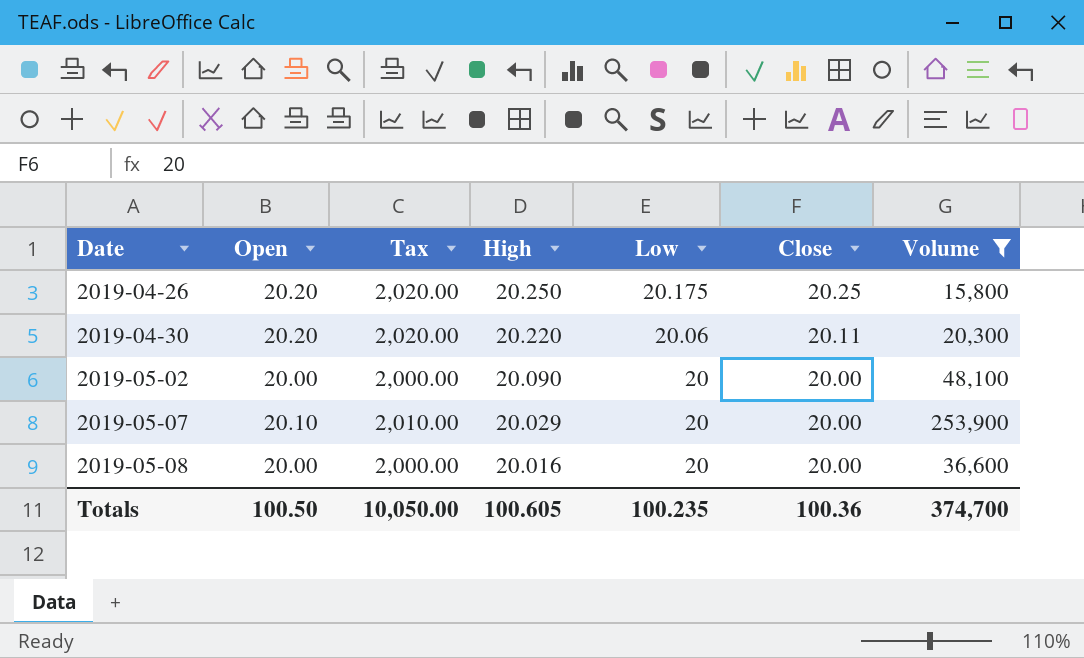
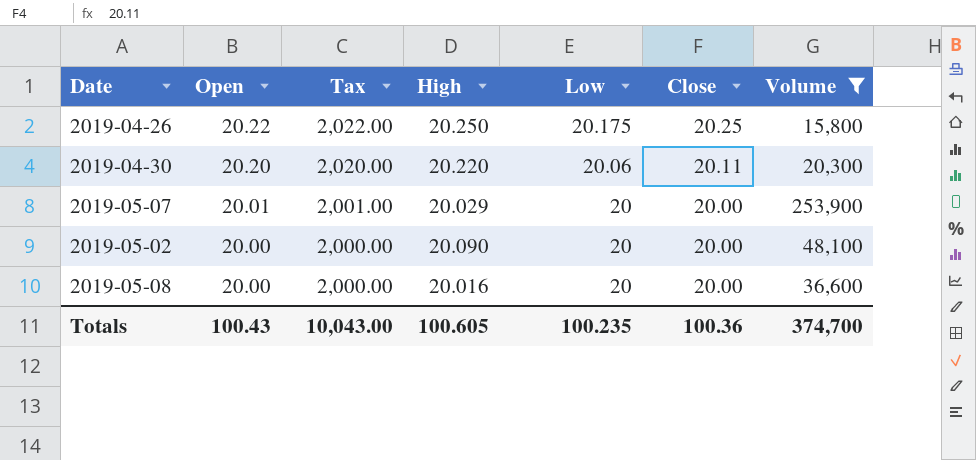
row order: Date ascending -> Open descending
2019-04-26 | Open: 20.20 -> 20.22
2019-04-26 | Tax: 2,020.00 -> 2,022.00
2019-05-07 | Open: 20.10 -> 20.01
2019-05-07 | Tax: 2,010.00 -> 2,001.00
Totals | Open: 100.50 -> 100.43
Totals | Tax: 10,050.00 -> 10,043.00

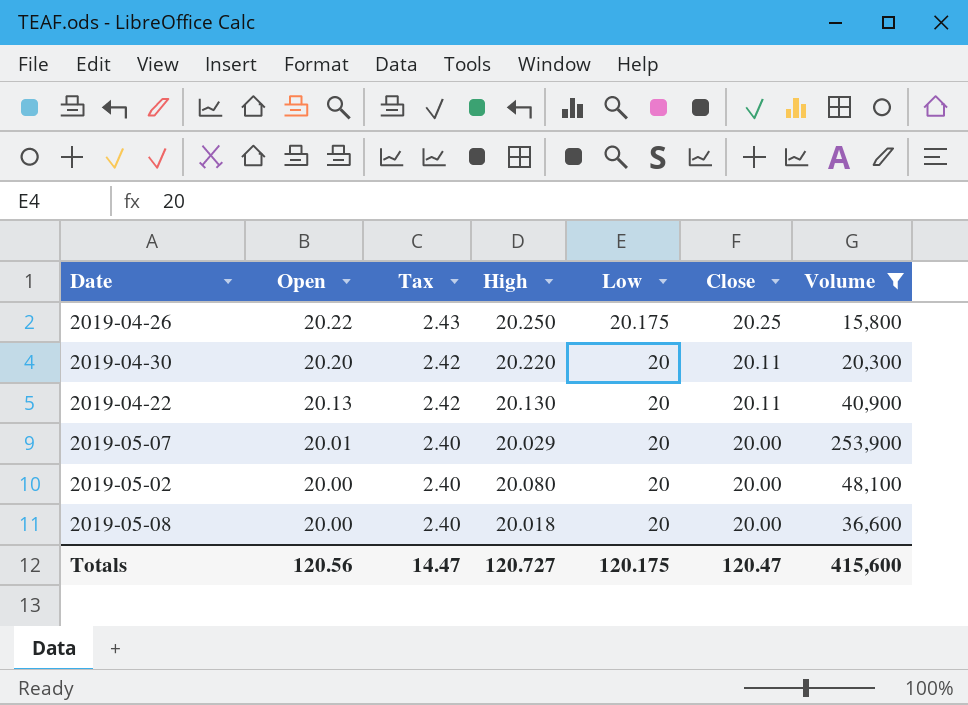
column Tax | formula: [Open] * 100 -> [Open] * 0.12
2019-04-30 | Low: 20.06 -> 20
row 2019-04-22: none -> 20.13 | 2.42 | 20.130 | 20 | 20.11 | 40,900
2019-05-02 | High: 20.090 -> 20.080
2019-05-08 | High: 20.016 -> 20.018
Totals | Open: 100.43 -> 120.56
Totals | Tax: 10,043.00 -> 14.47
Totals | High: 100.605 -> 120.727
Totals | Low: 100.235 -> 120.175
Totals | Close: 100.36 -> 120.47
Totals | Volume: 374,700 -> 415,600

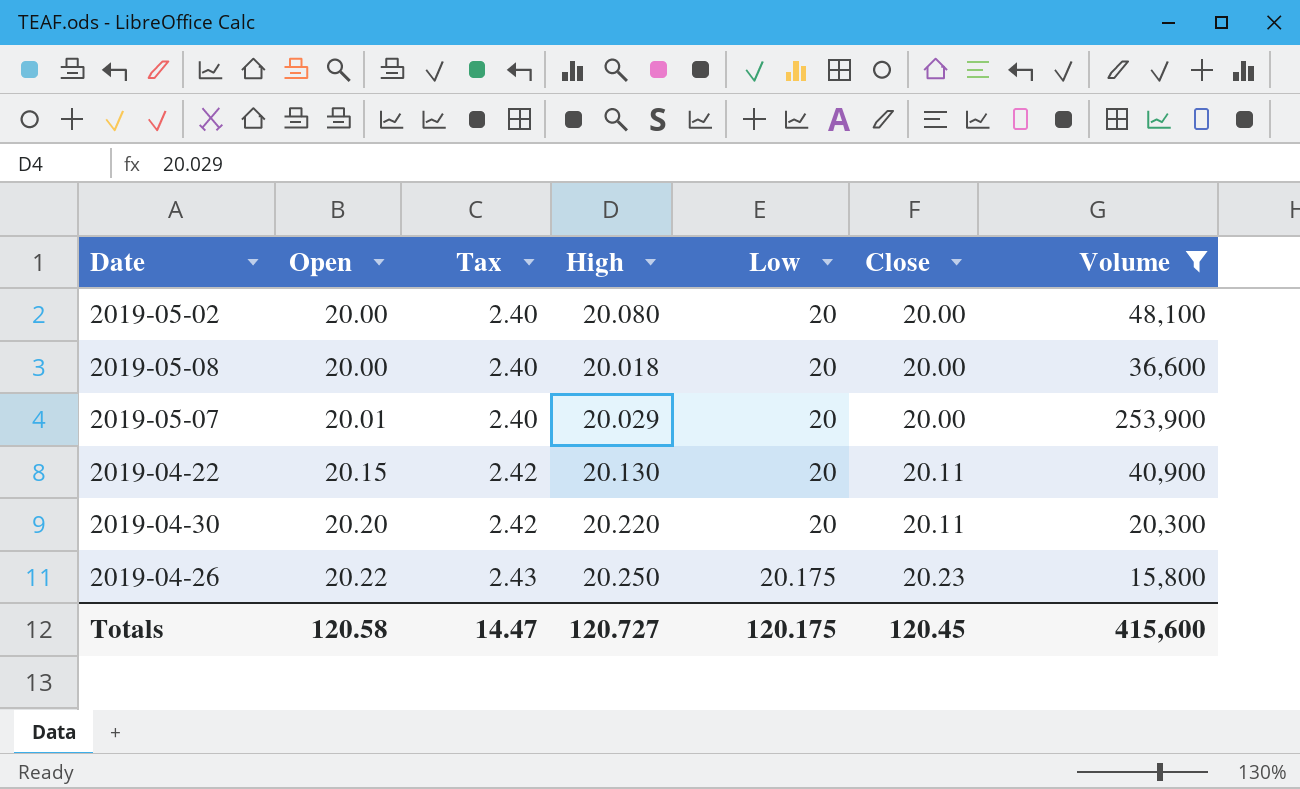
row order: Open descending -> Open ascending
2019-04-22 | Open: 20.13 -> 20.15
2019-04-26 | Close: 20.25 -> 20.23
Totals | Open: 120.56 -> 120.58
Totals | Close: 120.47 -> 120.45

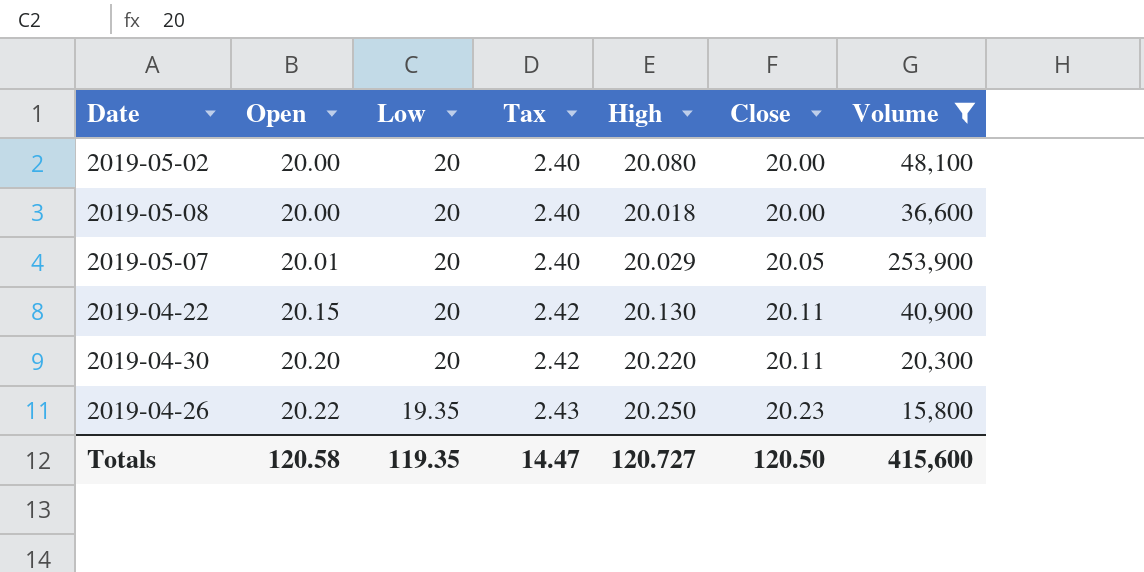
column Low | position: 5 -> 3
2019-05-07 | Close: 20.00 -> 20.05
2019-04-26 | Low: 20.175 -> 19.35
Totals | Low: 120.175 -> 119.35
Totals | Close: 120.45 -> 120.50

